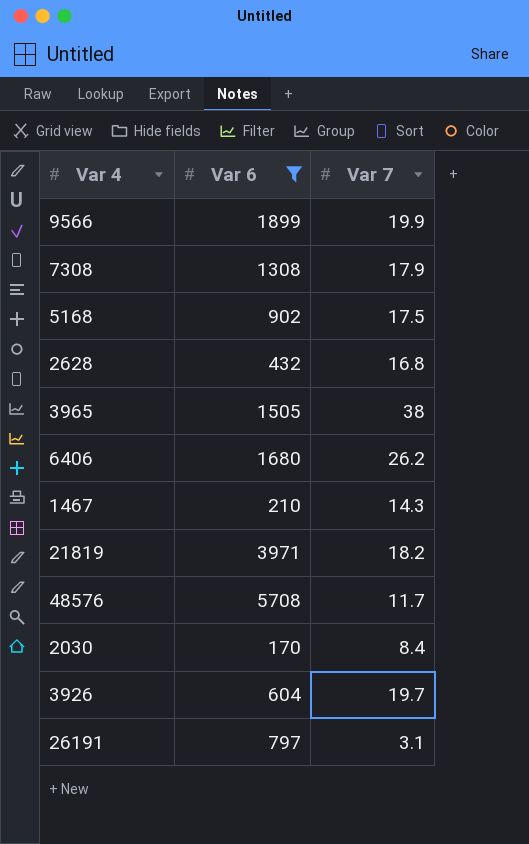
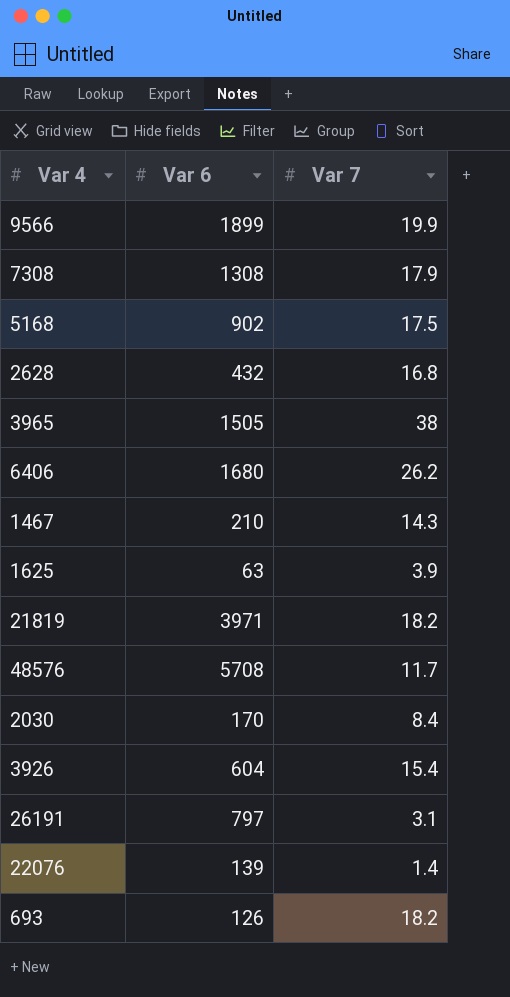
filter: Var 6 >= 170 -> none
3926 | Var 7: 19.7 -> 15.4

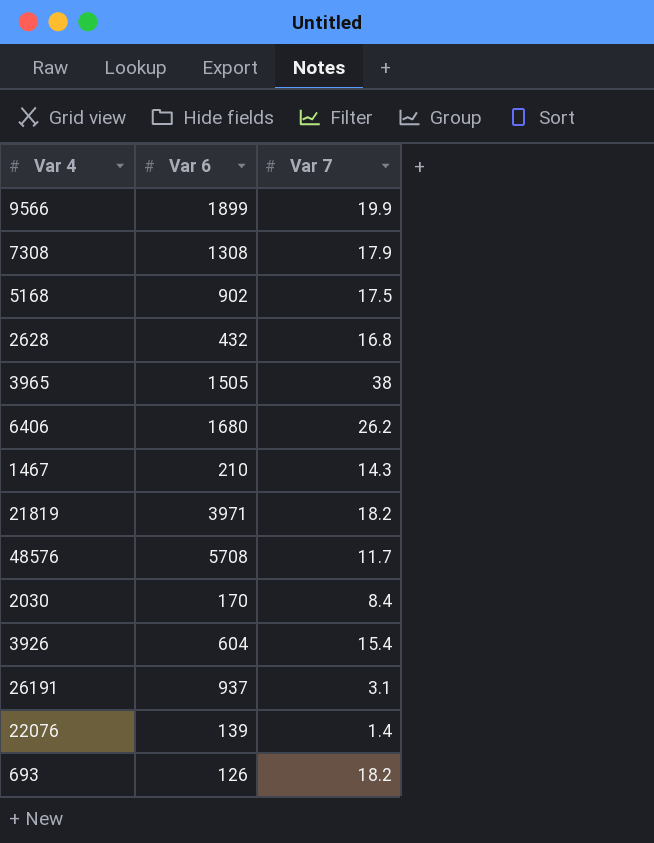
row 1625: 63 | 3.9 -> none
26191 | Var 6: 797 -> 937

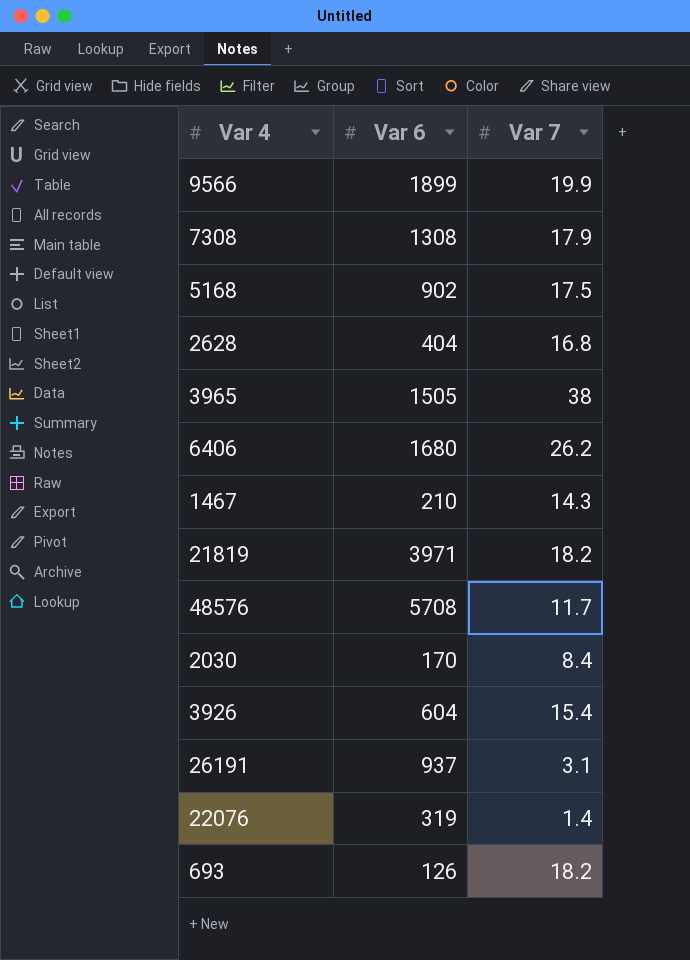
2628 | Var 6: 432 -> 404
22076 | Var 6: 139 -> 319

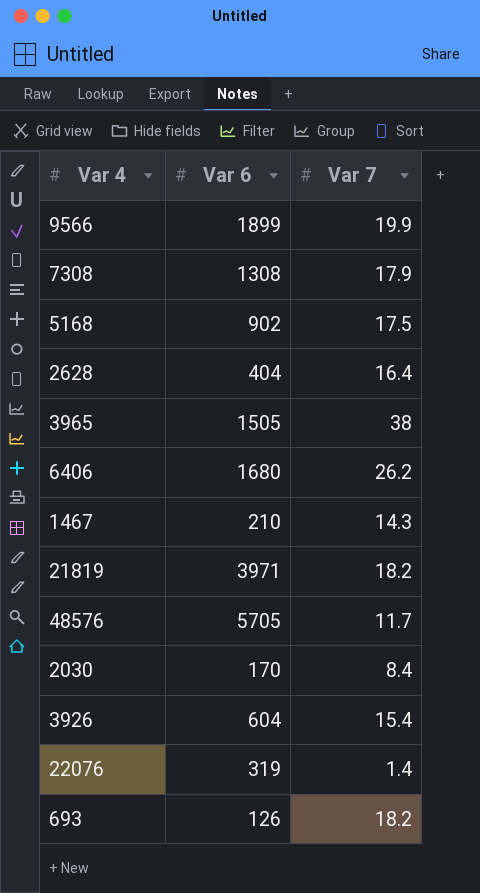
row 26191: 937 | 3.1 -> none
2628 | Var 7: 16.8 -> 16.4
48576 | Var 6: 5708 -> 5705

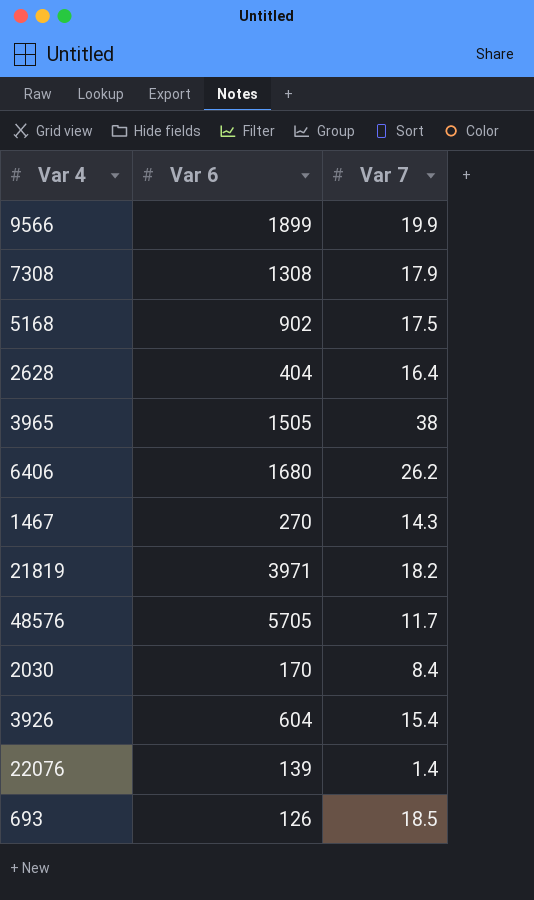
1467 | Var 6: 210 -> 270
22076 | Var 6: 319 -> 139
693 | Var 7: 18.2 -> 18.5

